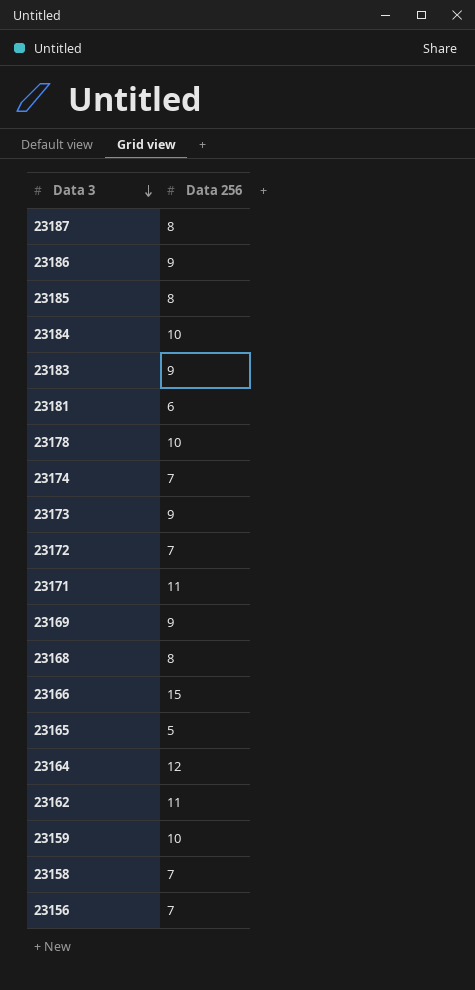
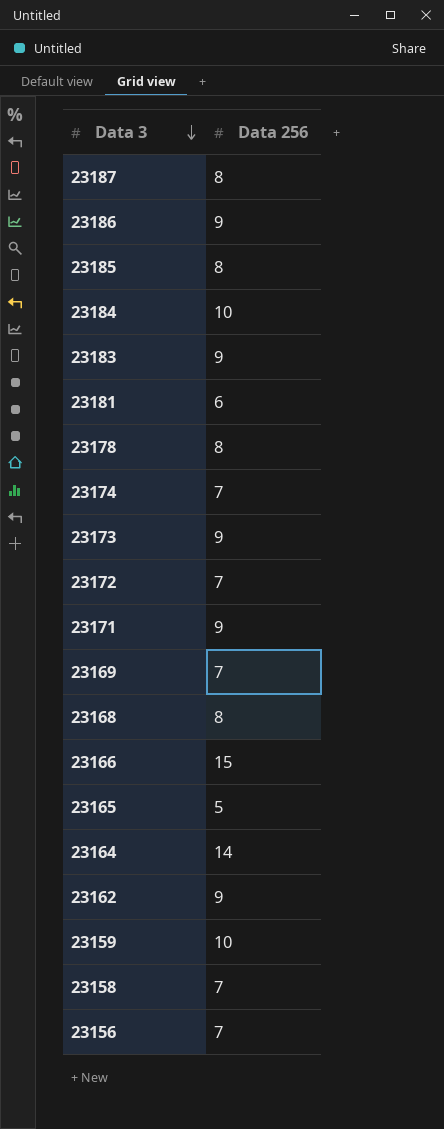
23178 | Data 256: 10 -> 8
23171 | Data 256: 11 -> 9
23169 | Data 256: 9 -> 7
23164 | Data 256: 12 -> 14
23162 | Data 256: 11 -> 9

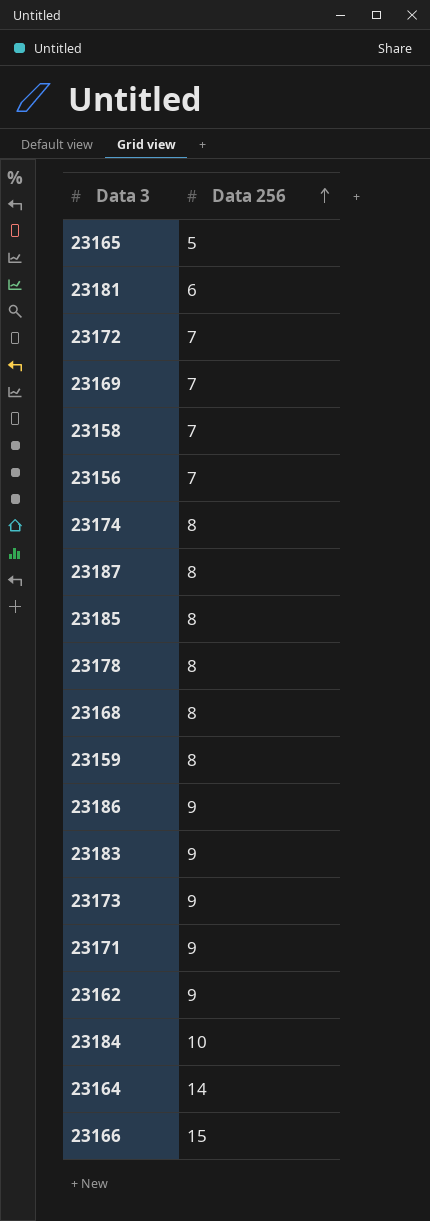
row order: Data 3 descending -> Data 256 ascending
23174 | Data 256: 7 -> 8
23159 | Data 256: 10 -> 8

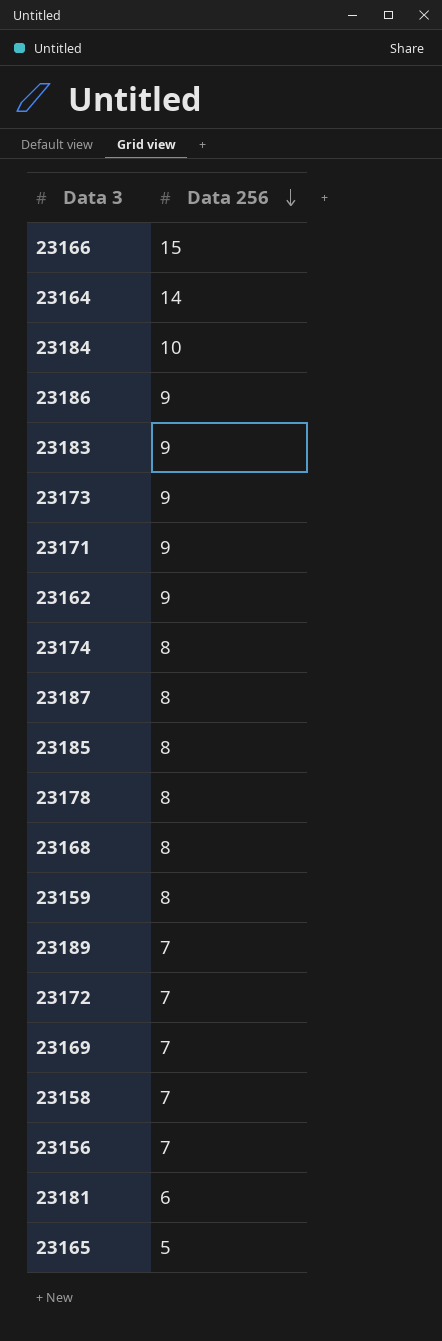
row order: Data 256 ascending -> Data 256 descending
row 23189: none -> 7

